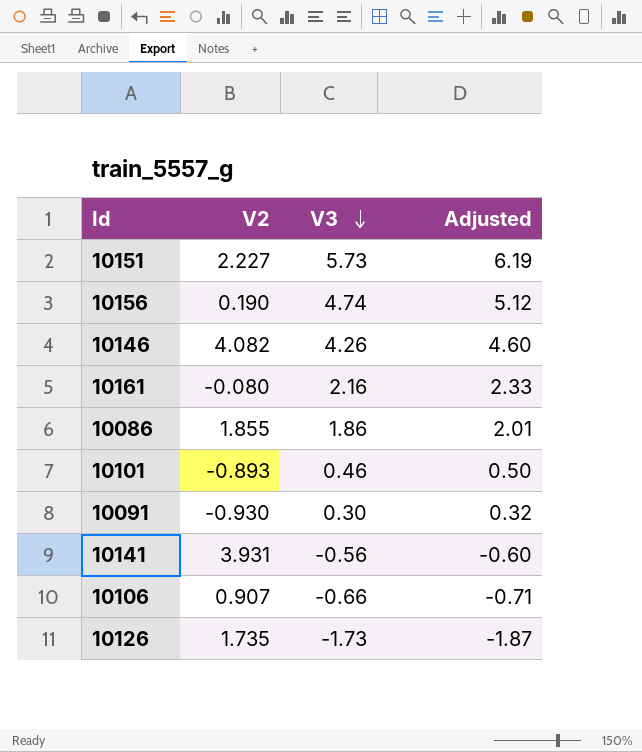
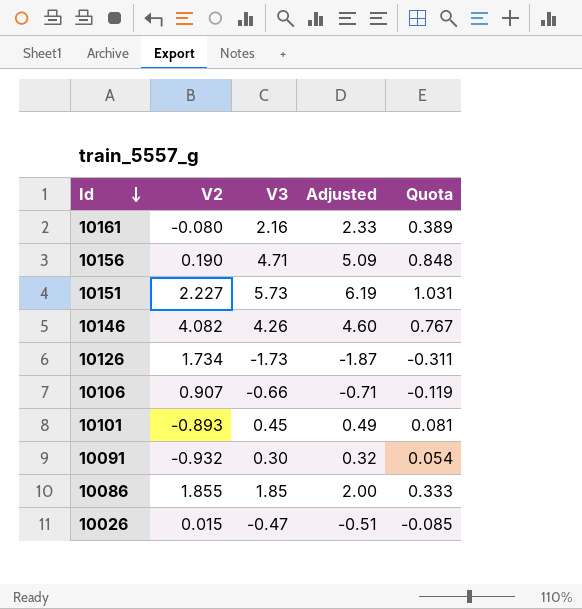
row order: V3 descending -> Id descending
column Quota | formula: none -> [V3] * 0.18
row 10141: 3.931 | -0.56 | -0.60 -> none
10156 | V3: 4.74 -> 4.71
10156 | Adjusted: 5.12 -> 5.09
10126 | V2: 1.735 -> 1.734
10101 | V3: 0.46 -> 0.45
10101 | Adjusted: 0.50 -> 0.49
10091 | V2: -0.930 -> -0.932
10086 | V3: 1.86 -> 1.85
10086 | Adjusted: 2.01 -> 2.00
row 10026: none -> 0.015 | -0.47 | -0.51 | -0.085

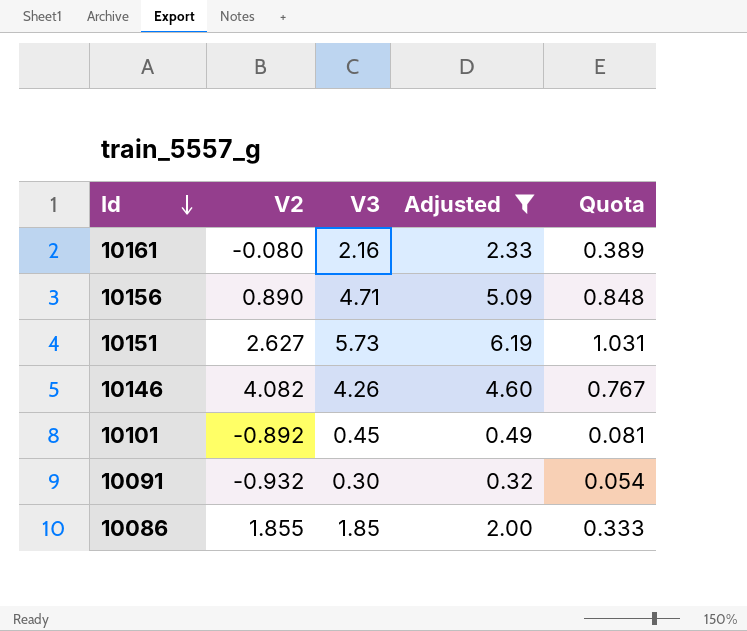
filter: none -> Adjusted >= 0.32
10156 | V2: 0.190 -> 0.890
10151 | V2: 2.227 -> 2.627
10101 | V2: -0.893 -> -0.892

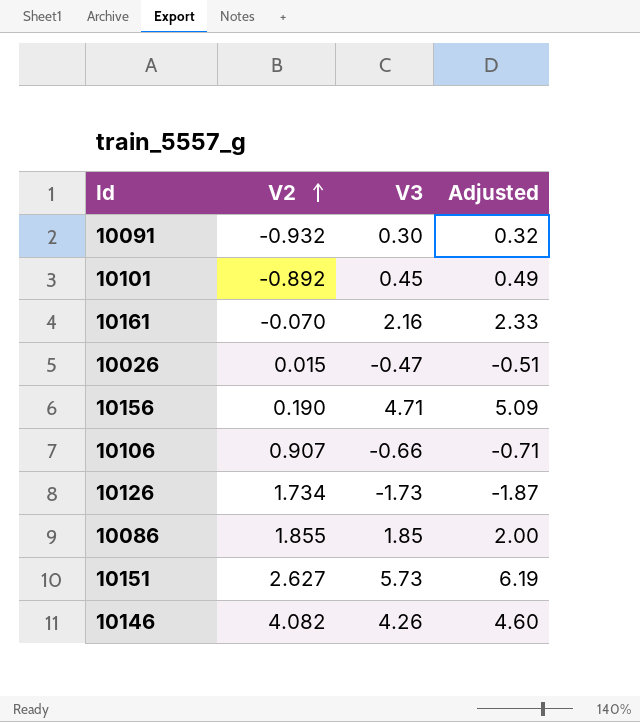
filter: Adjusted >= 0.32 -> none
row order: Id descending -> V2 ascending
column Quota | formula: [V3] * 0.18 -> none
10161 | V2: -0.080 -> -0.070
10156 | V2: 0.890 -> 0.190

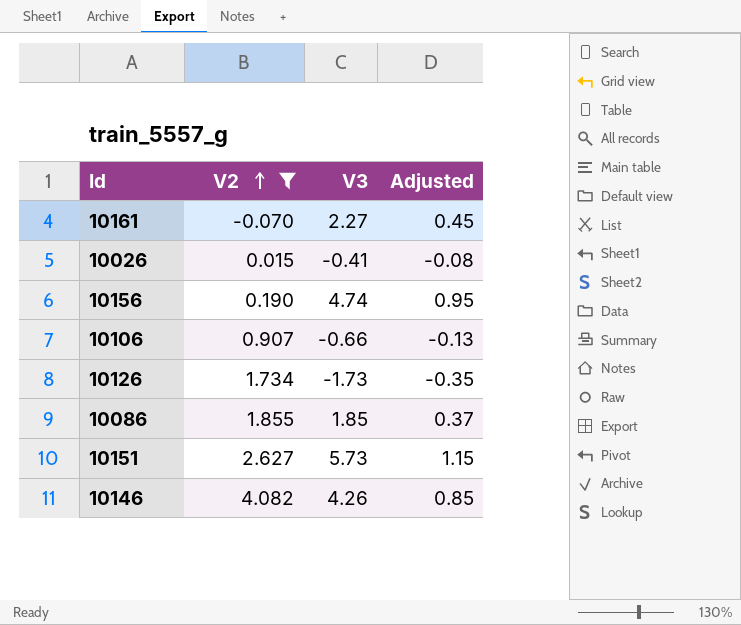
filter: none -> V2 >= -0.070
column Adjusted | formula: [V3] * 1.08 -> [V3] * 0.2
10161 | V3: 2.16 -> 2.27
10026 | V3: -0.47 -> -0.41
10156 | V3: 4.71 -> 4.74

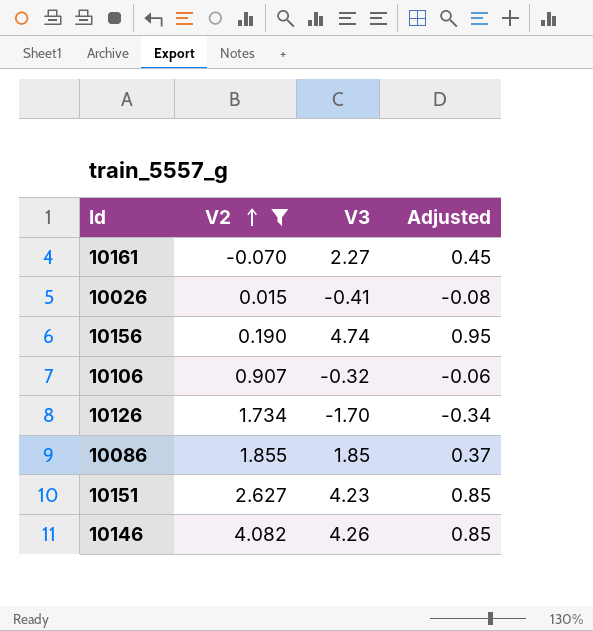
10106 | V3: -0.66 -> -0.32
10106 | Adjusted: -0.13 -> -0.06
10126 | V3: -1.73 -> -1.70
10126 | Adjusted: -0.35 -> -0.34
10151 | V3: 5.73 -> 4.23
10151 | Adjusted: 1.15 -> 0.85

